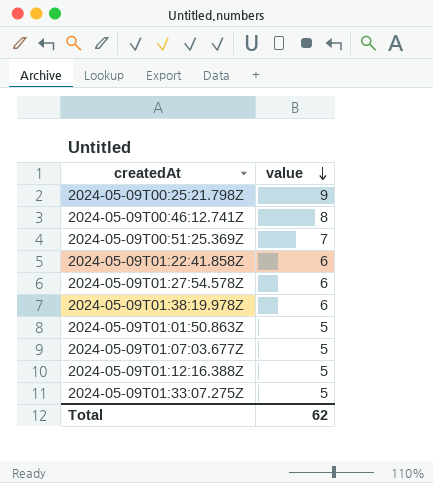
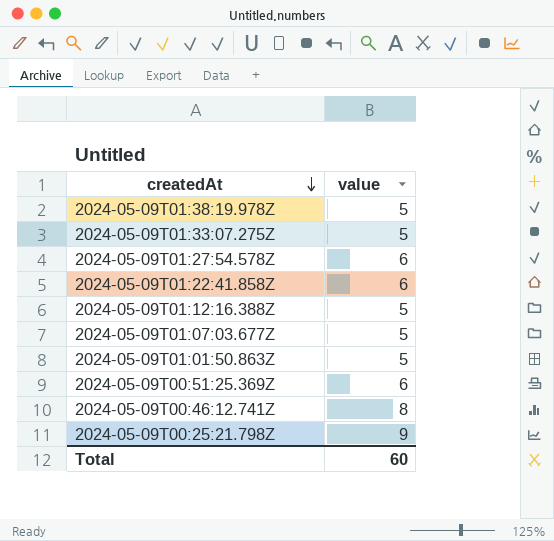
row order: value descending -> createdAt descending
2024-05-09T01:38:19.978Z | value: 6 -> 5
2024-05-09T00:51:25.369Z | value: 7 -> 6
Total | value: 62 -> 60

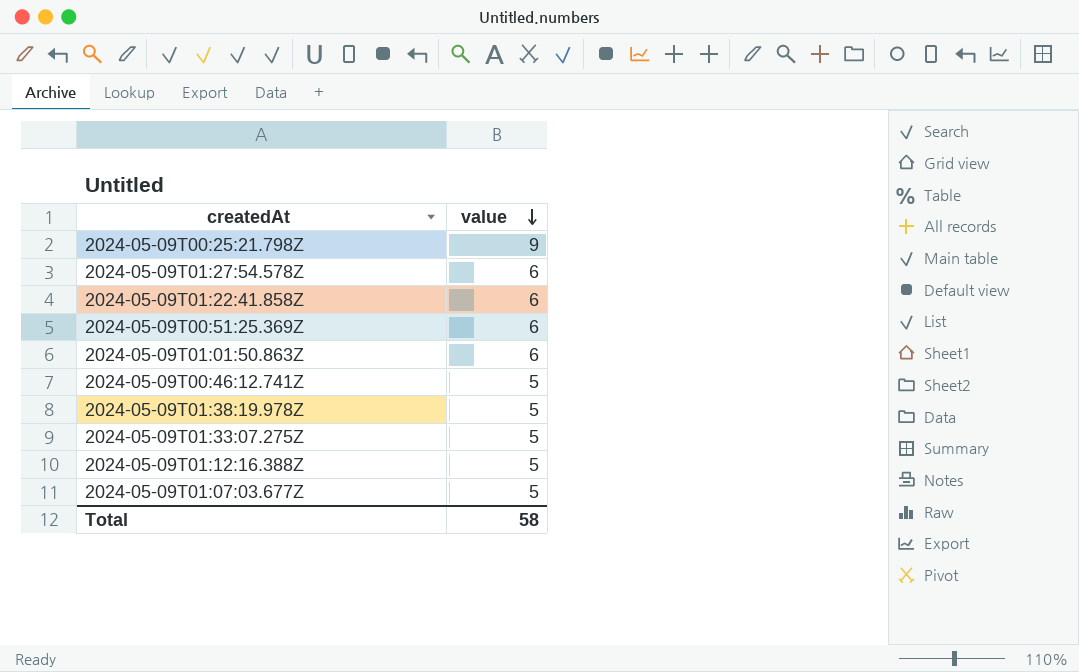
row order: createdAt descending -> value descending
2024-05-09T01:01:50.863Z | value: 5 -> 6
2024-05-09T00:46:12.741Z | value: 8 -> 5
Total | value: 60 -> 58

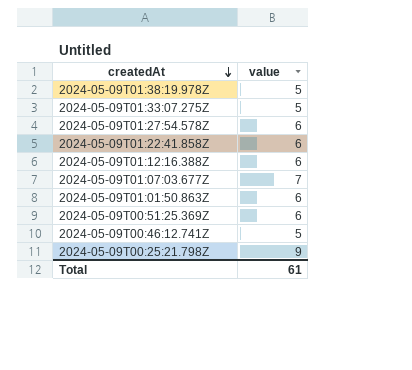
row order: value descending -> createdAt descending
2024-05-09T01:12:16.388Z | value: 5 -> 6
2024-05-09T01:07:03.677Z | value: 5 -> 7
Total | value: 58 -> 61

